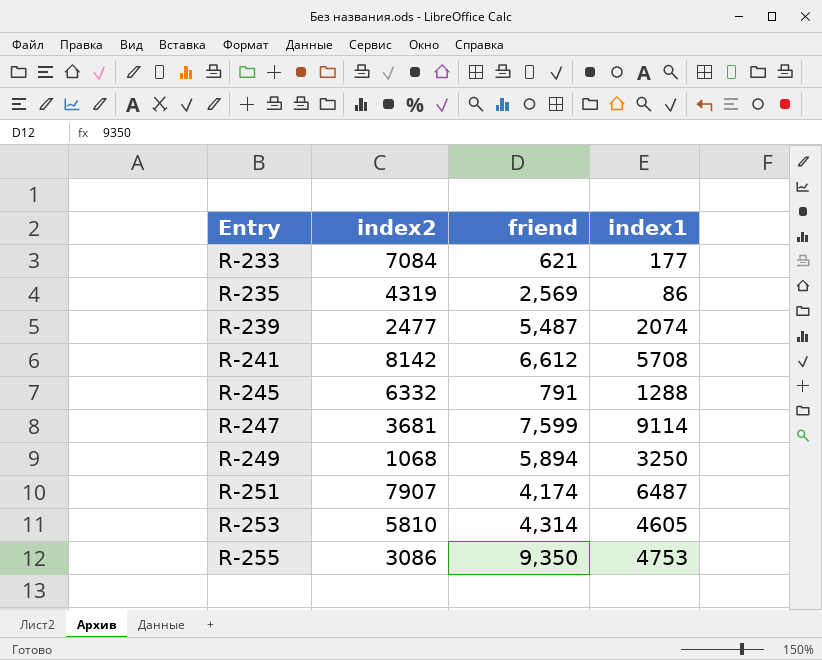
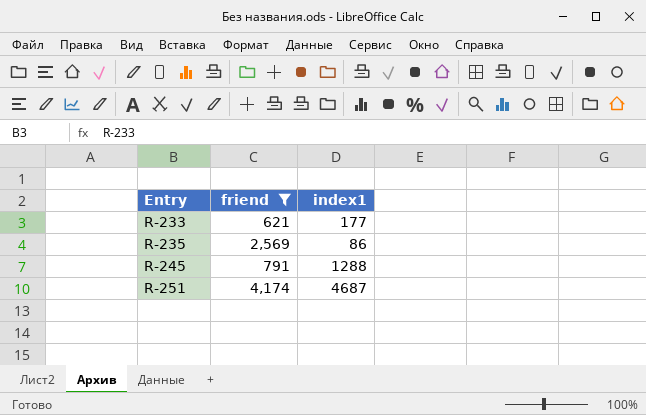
filter: none -> friend <= 4,174
column index2 | position: 2 -> none
R-251 | index1: 6487 -> 4687

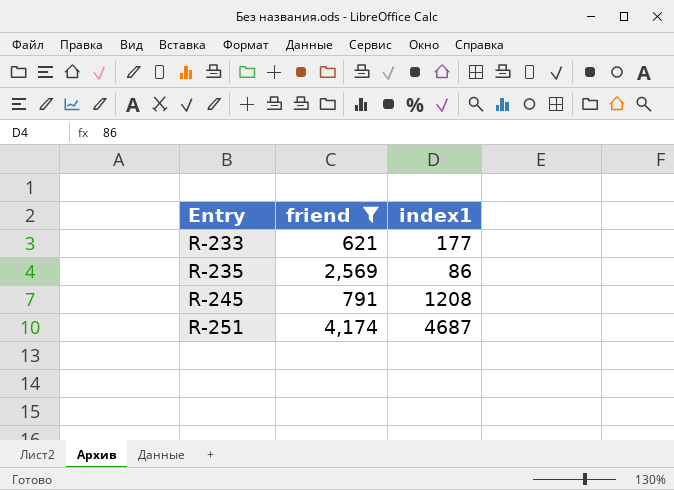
R-245 | index1: 1288 -> 1208

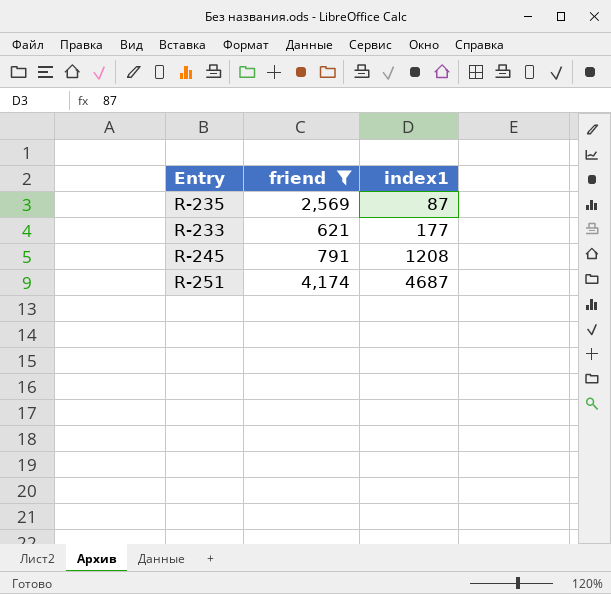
row order: Entry ascending -> index1 ascending
R-235 | index1: 86 -> 87

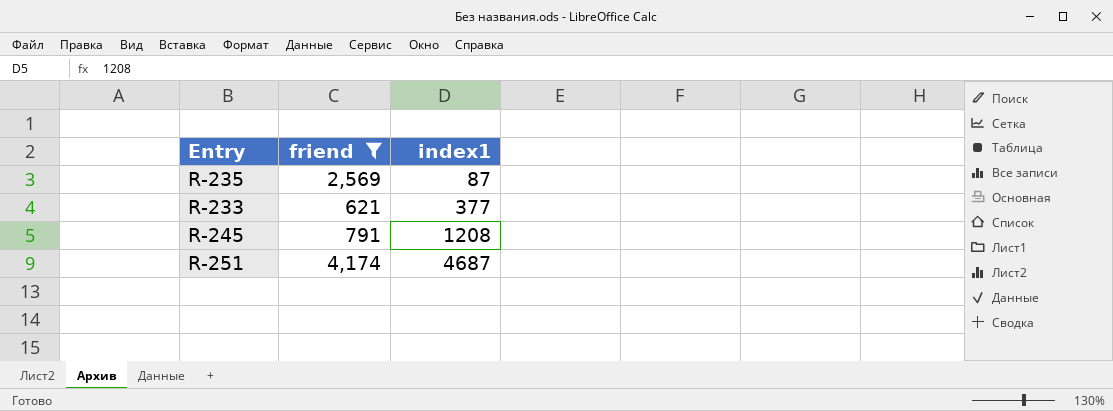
R-233 | index1: 177 -> 377

